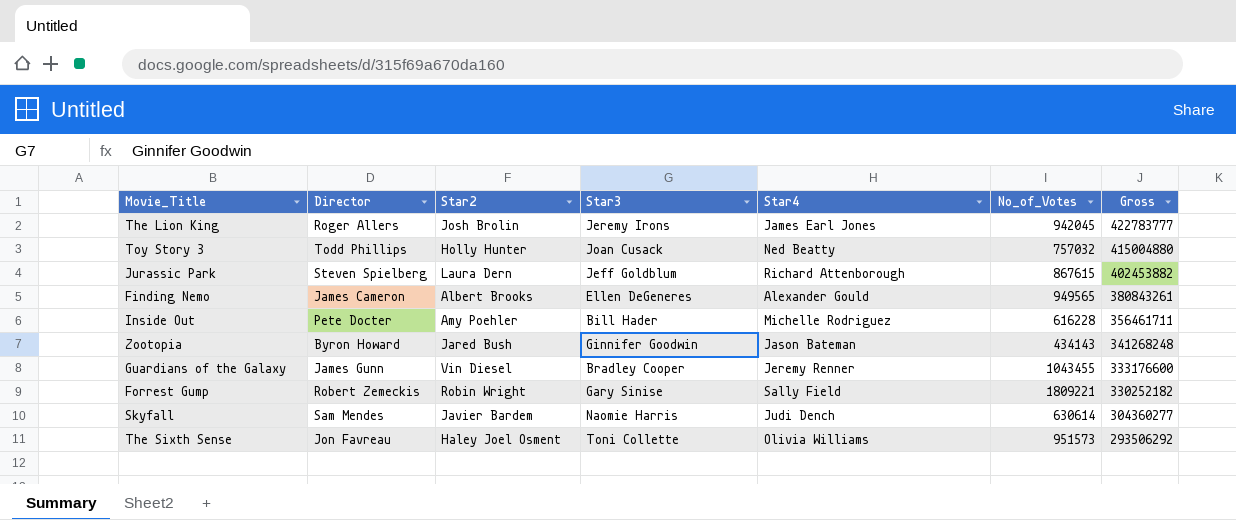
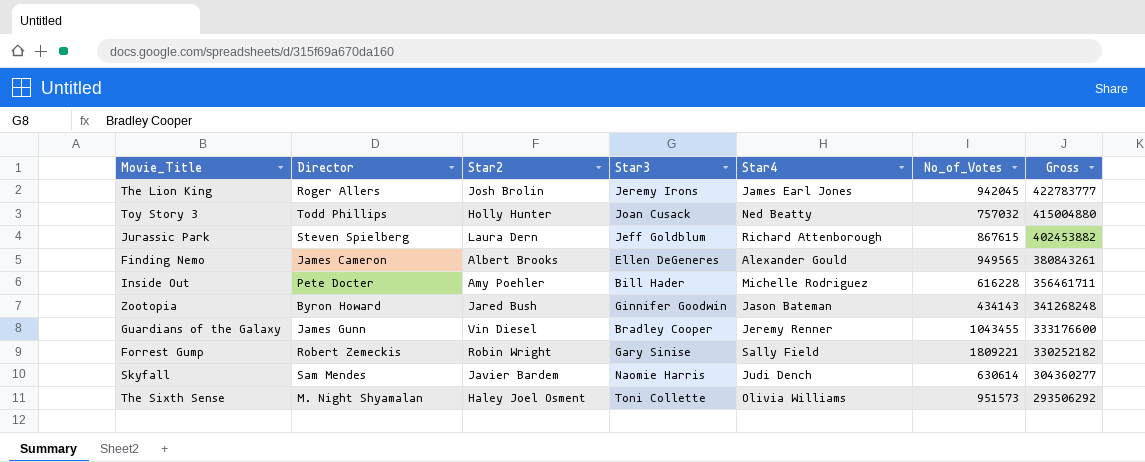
The Sixth Sense | Director: Jon Favreau -> M. Night Shyamalan

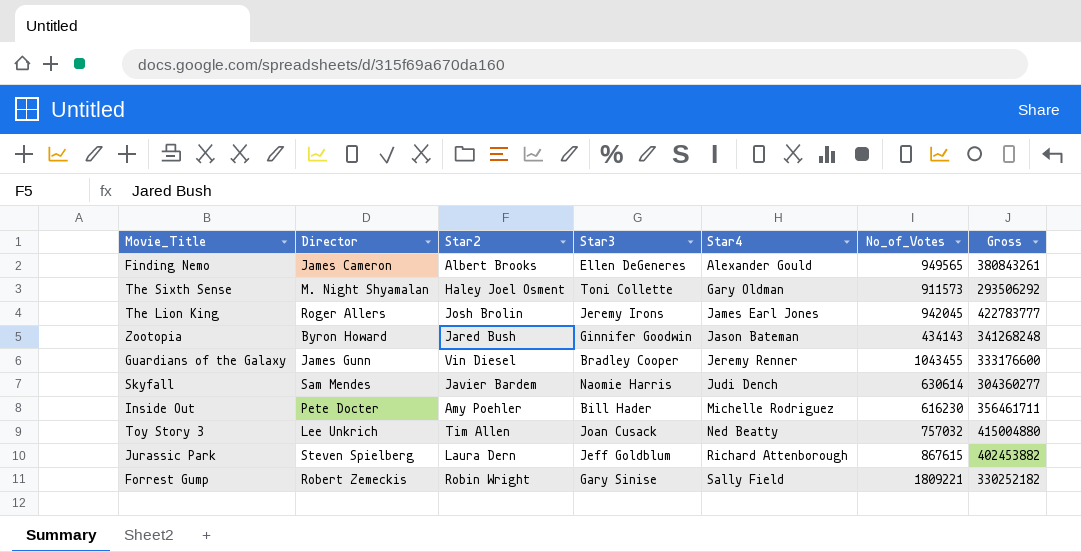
row order: Gross descending -> Star4 ascending
The Sixth Sense | Star4: Olivia Williams -> Gary Oldman
The Sixth Sense | No_of_Votes: 951573 -> 911573
Inside Out | No_of_Votes: 616228 -> 616230
Toy Story 3 | Director: Todd Phillips -> Lee Unkrich
Toy Story 3 | Star2: Holly Hunter -> Tim Allen

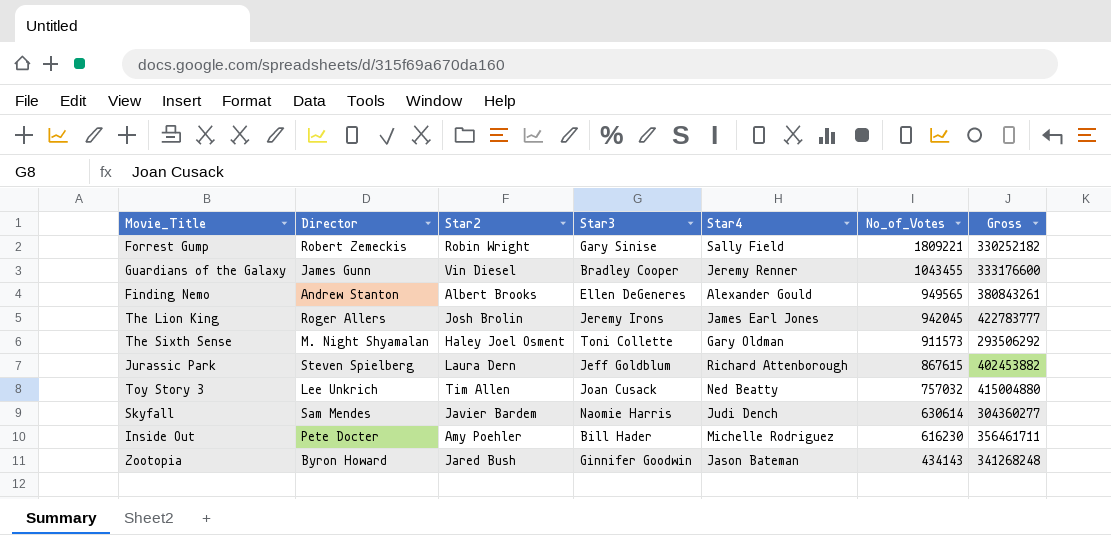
row order: Star4 ascending -> No_of_Votes descending
Finding Nemo | Director: James Cameron -> Andrew Stanton

